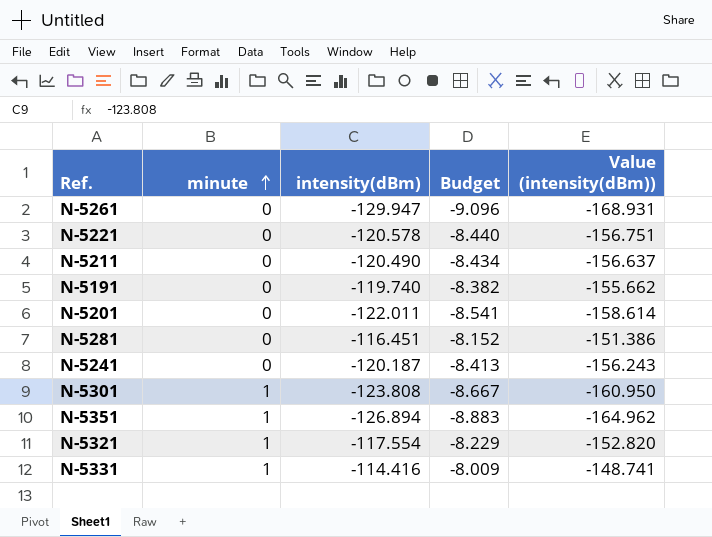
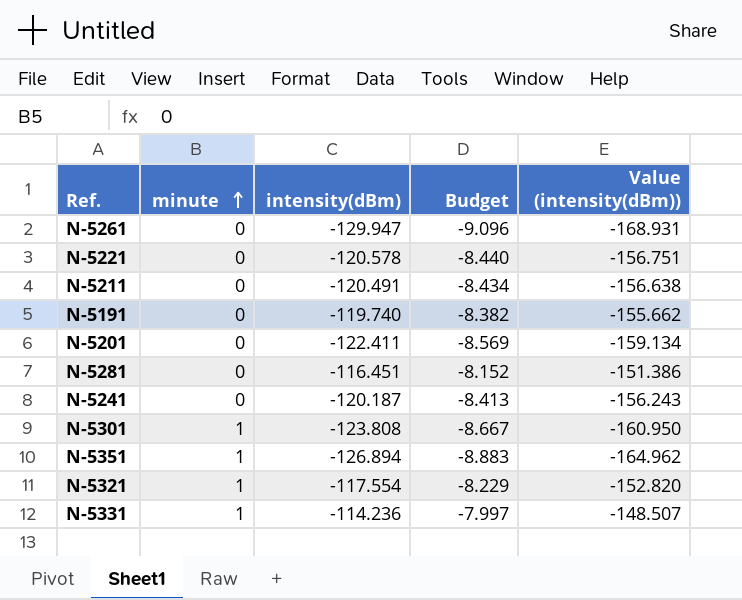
N-5211 | intensity(dBm): -120.490 -> -120.491
N-5211 | Value (intensity(dBm)): -156.637 -> -156.638
N-5201 | intensity(dBm): -122.011 -> -122.411
N-5201 | Budget: -8.541 -> -8.569
N-5201 | Value (intensity(dBm)): -158.614 -> -159.134
N-5331 | intensity(dBm): -114.416 -> -114.236
N-5331 | Budget: -8.009 -> -7.997
N-5331 | Value (intensity(dBm)): -148.741 -> -148.507

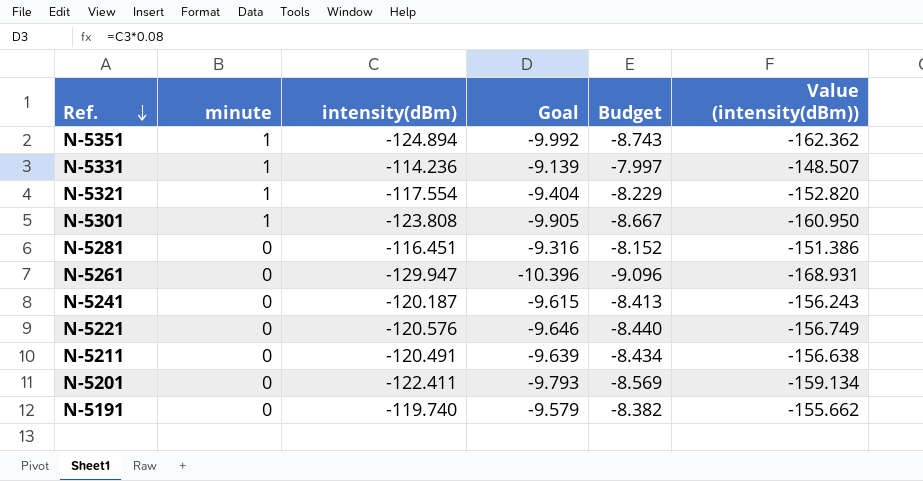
row order: minute ascending -> Ref. descending
column Goal | formula: none -> [intensity(dBm)] * 0.08
N-5351 | intensity(dBm): -126.894 -> -124.894
N-5351 | Budget: -8.883 -> -8.743
N-5351 | Value (intensity(dBm)): -164.962 -> -162.362
N-5221 | intensity(dBm): -120.578 -> -120.576
N-5221 | Value (intensity(dBm)): -156.751 -> -156.749

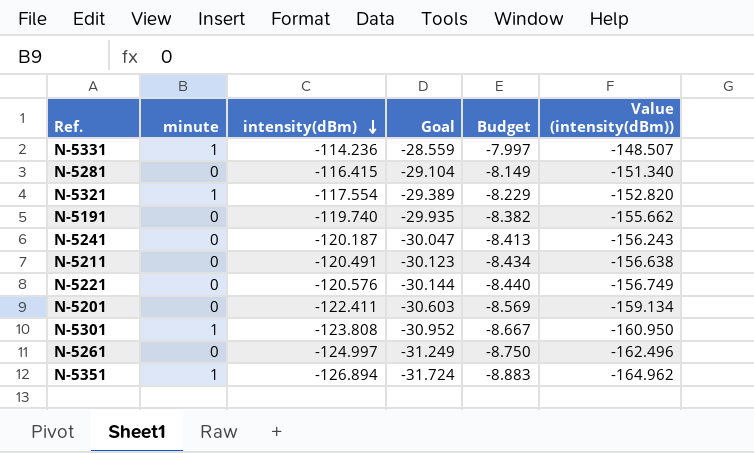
row order: Ref. descending -> intensity(dBm) descending
column Goal | formula: [intensity(dBm)] * 0.08 -> [intensity(dBm)] * 0.25
N-5281 | intensity(dBm): -116.451 -> -116.415
N-5281 | Budget: -8.152 -> -8.149
N-5281 | Value (intensity(dBm)): -151.386 -> -151.340
N-5261 | intensity(dBm): -129.947 -> -124.997
N-5261 | Budget: -9.096 -> -8.750
N-5261 | Value (intensity(dBm)): -168.931 -> -162.496
N-5351 | intensity(dBm): -124.894 -> -126.894
N-5351 | Budget: -8.743 -> -8.883
N-5351 | Value (intensity(dBm)): -162.362 -> -164.962

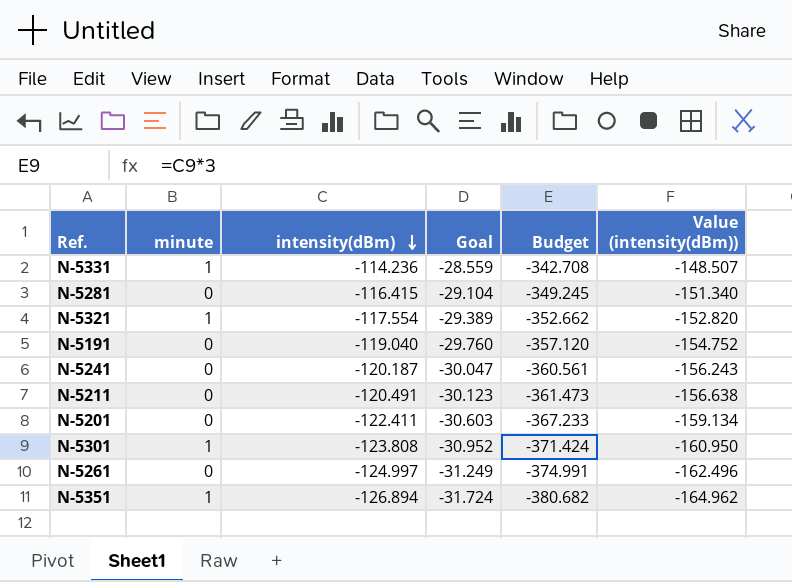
column Budget | formula: [intensity(dBm)] * 0.07 -> [intensity(dBm)] * 3
row N-5221: 0 | -120.576 | -30.144 | -8.440 | -156.749 -> none
N-5191 | intensity(dBm): -119.740 -> -119.040
N-5191 | Goal: -29.935 -> -29.760
N-5191 | Value (intensity(dBm)): -155.662 -> -154.752

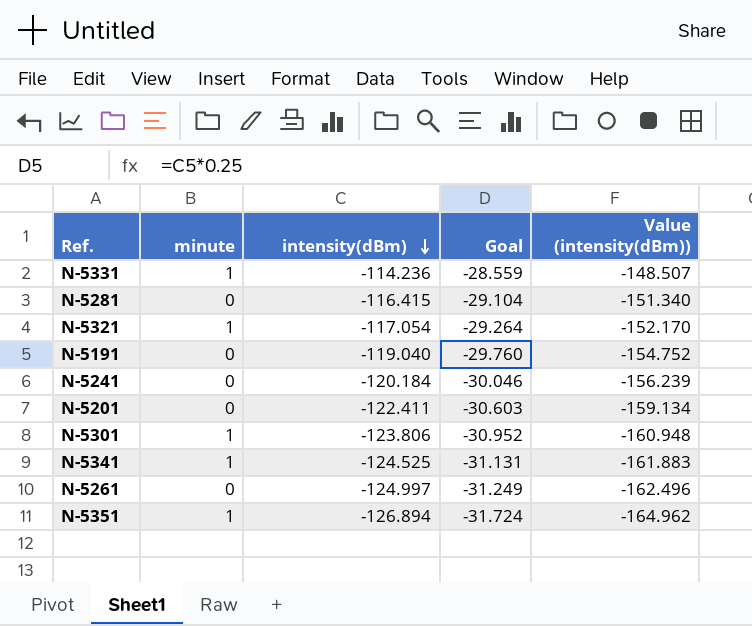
column Budget | formula: [intensity(dBm)] * 3 -> none
row N-5211: 0 | -120.491 | -30.123 | -361.473 | -156.638 -> none
N-5321 | intensity(dBm): -117.554 -> -117.054
N-5321 | Goal: -29.389 -> -29.264
N-5321 | Value (intensity(dBm)): -152.820 -> -152.170
N-5241 | intensity(dBm): -120.187 -> -120.184
N-5241 | Goal: -30.047 -> -30.046
N-5241 | Value (intensity(dBm)): -156.243 -> -156.239
N-5301 | intensity(dBm): -123.808 -> -123.806
N-5301 | Value (intensity(dBm)): -160.950 -> -160.948
row N-5341: none -> 1 | -124.525 | -31.131 | -161.883

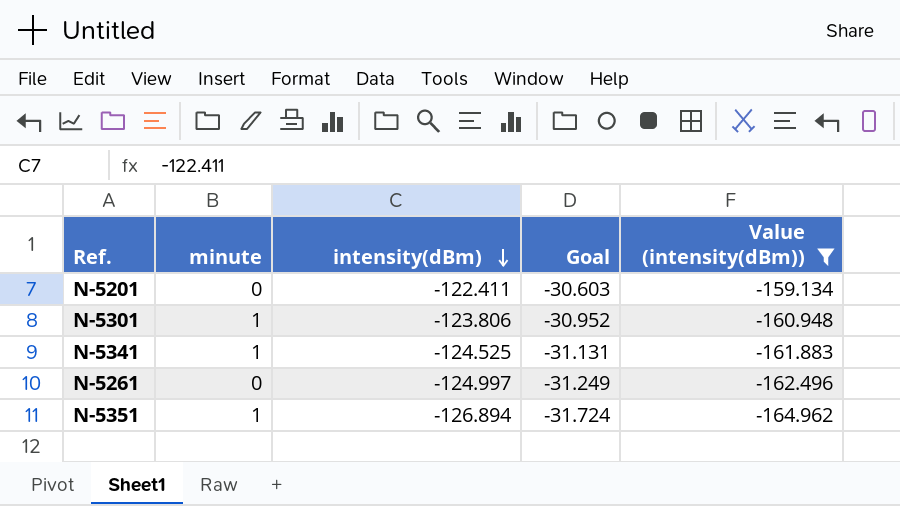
filter: none -> Value (intensity(dBm)) <= -159.134

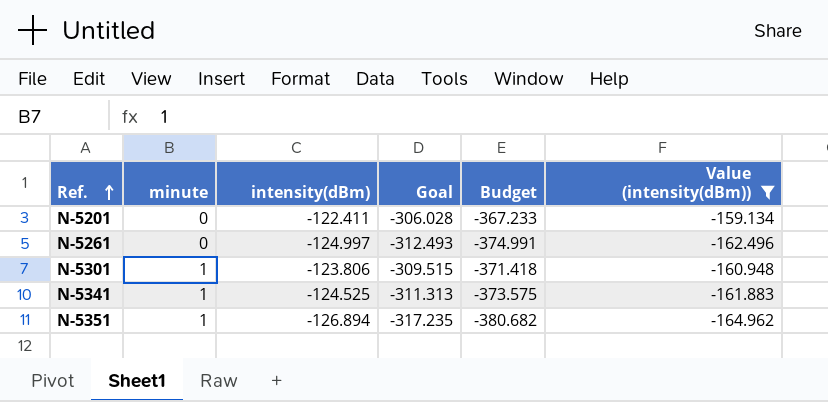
row order: intensity(dBm) descending -> Ref. ascending
column Goal | formula: [intensity(dBm)] * 0.25 -> [intensity(dBm)] * 2.5
column Budget | formula: none -> [intensity(dBm)] * 3

